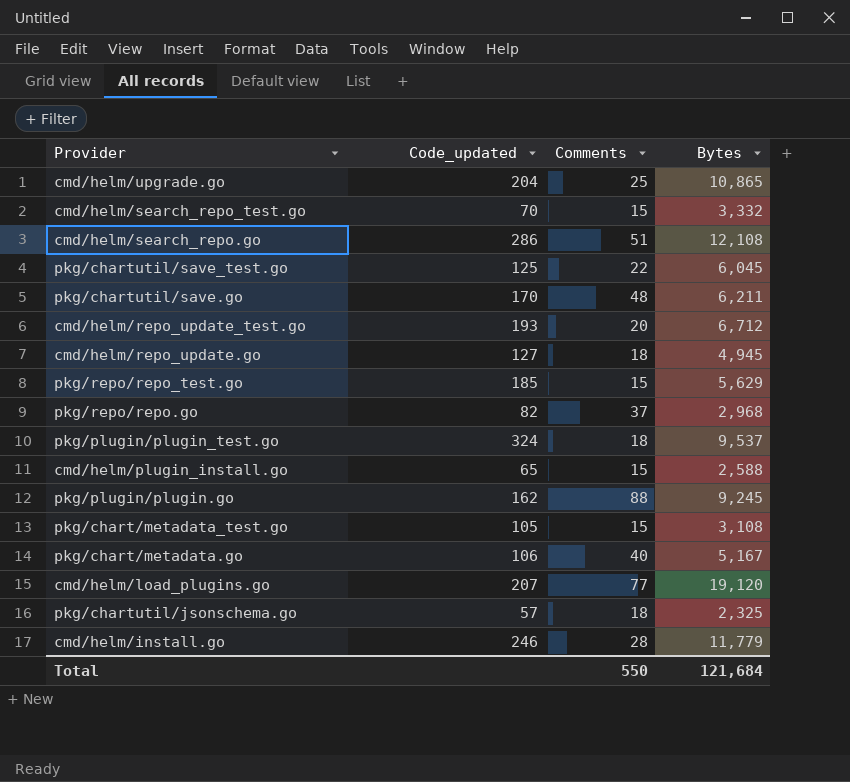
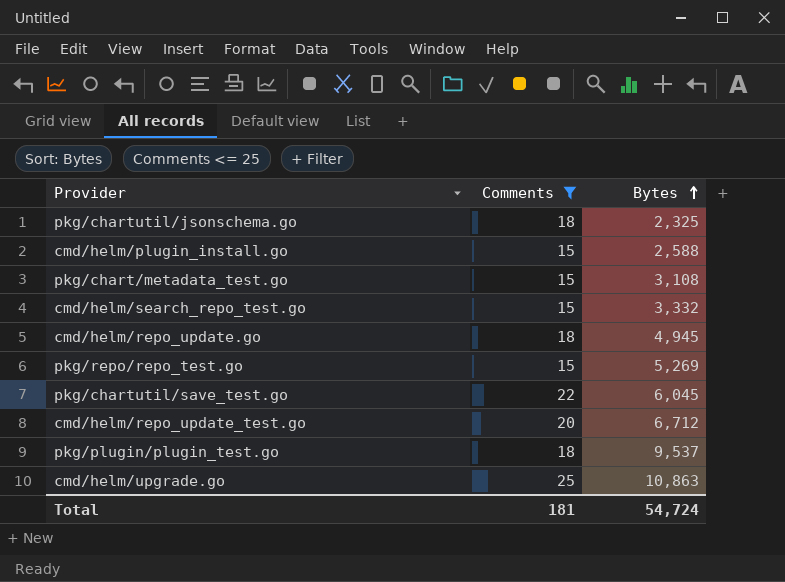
filter: none -> Comments <= 25
row order: none -> Bytes ascending
column Code_updated | position: 2 -> none
pkg/repo/repo_test.go | Bytes: 5,629 -> 5,269
cmd/helm/upgrade.go | Bytes: 10,865 -> 10,863
Total | Comments: 550 -> 181
Total | Bytes: 121,684 -> 54,724

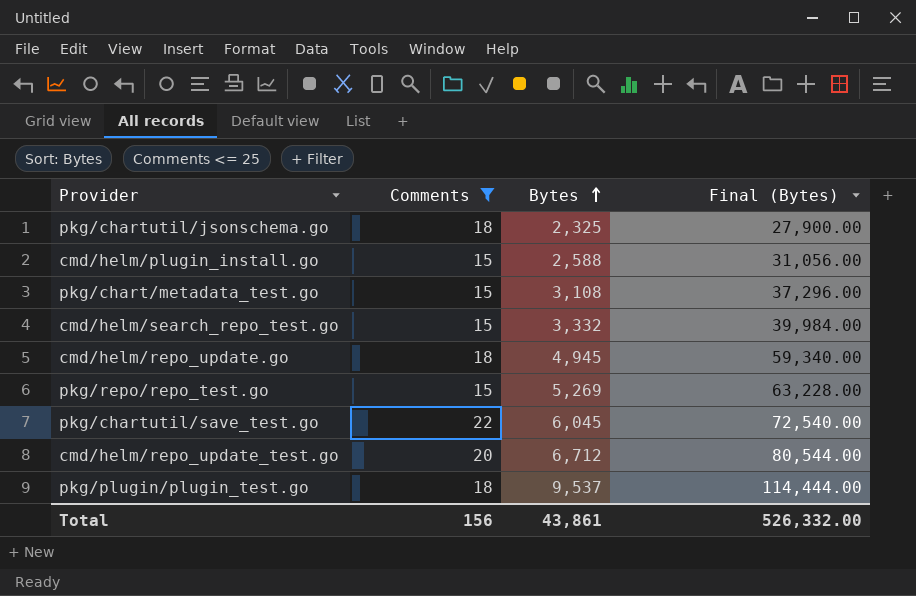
column Final (Bytes) | formula: none -> [Bytes] * 12
row cmd/helm/upgrade.go: 25 | 10,863 -> none
Total | Comments: 181 -> 156
Total | Bytes: 54,724 -> 43,861

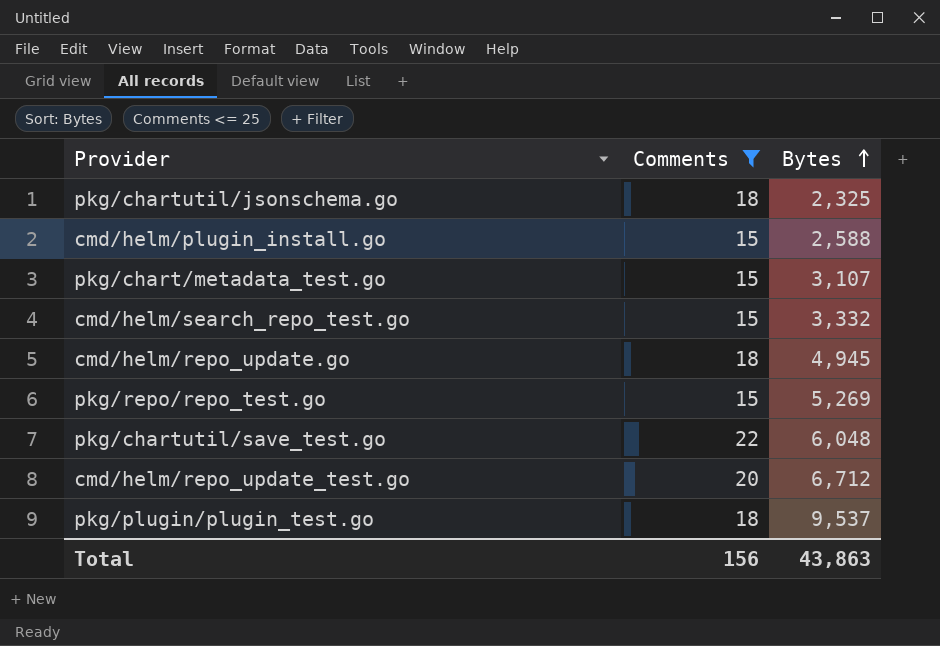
column Final (Bytes) | formula: [Bytes] * 12 -> none
pkg/chart/metadata_test.go | Bytes: 3,108 -> 3,107
pkg/chartutil/save_test.go | Bytes: 6,045 -> 6,048
Total | Bytes: 43,861 -> 43,863

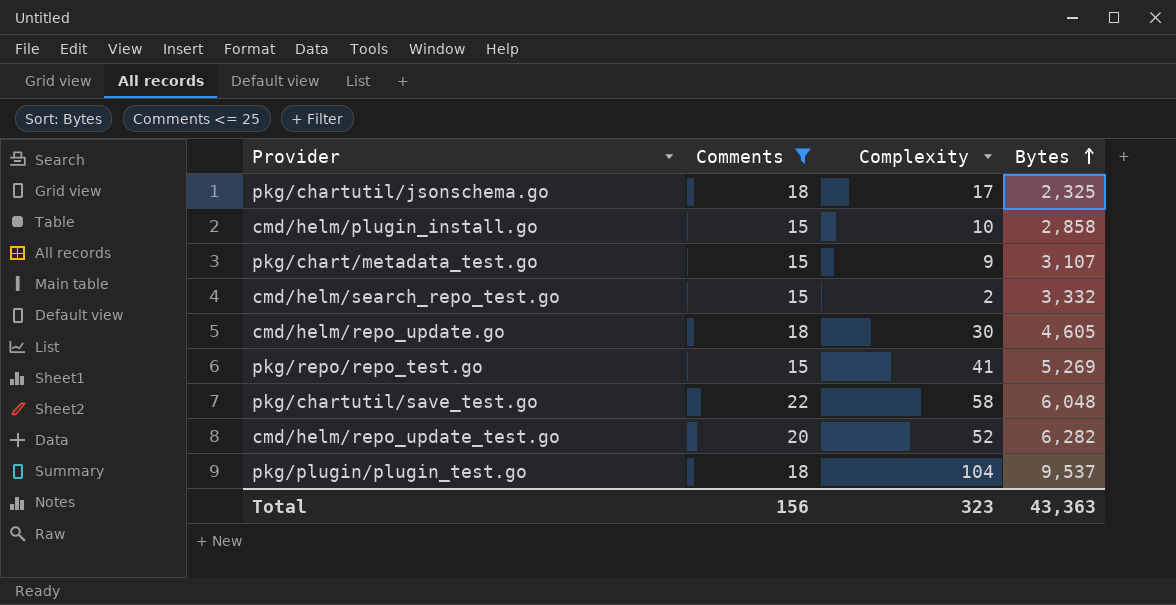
column Complexity | position: none -> 3
cmd/helm/plugin_install.go | Bytes: 2,588 -> 2,858
cmd/helm/repo_update.go | Bytes: 4,945 -> 4,605
cmd/helm/repo_update_test.go | Bytes: 6,712 -> 6,282
Total | Bytes: 43,863 -> 43,363

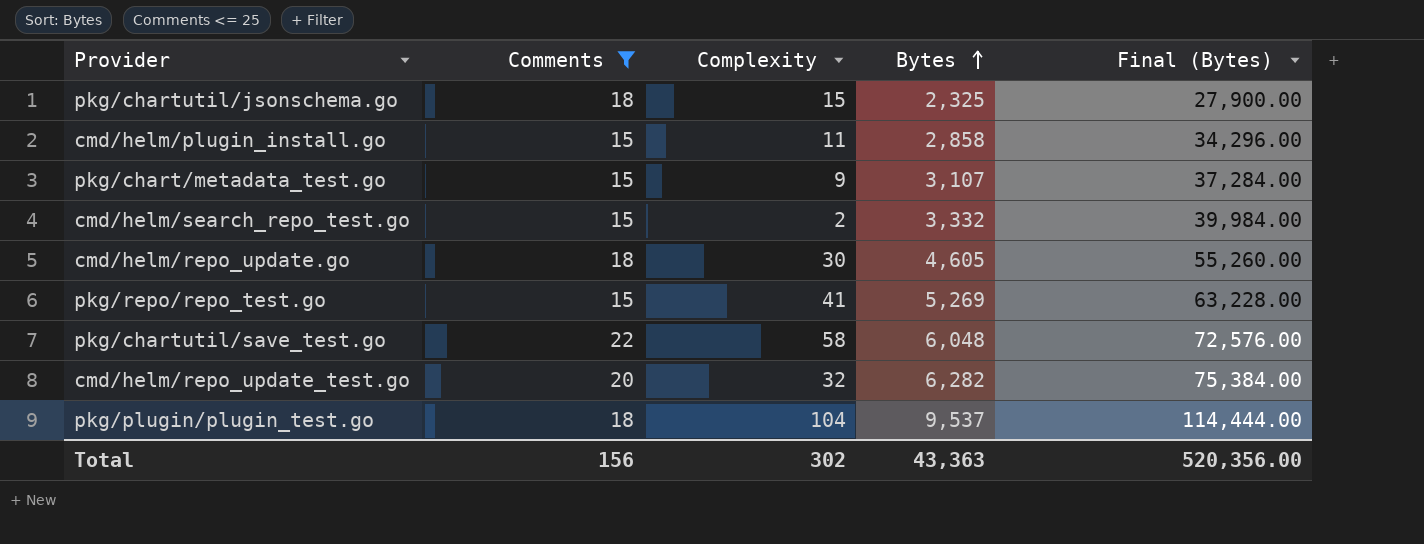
column Final (Bytes) | formula: none -> [Bytes] * 12
pkg/chartutil/jsonschema.go | Complexity: 17 -> 15
cmd/helm/plugin_install.go | Complexity: 10 -> 11
cmd/helm/repo_update_test.go | Complexity: 52 -> 32
Total | Complexity: 323 -> 302

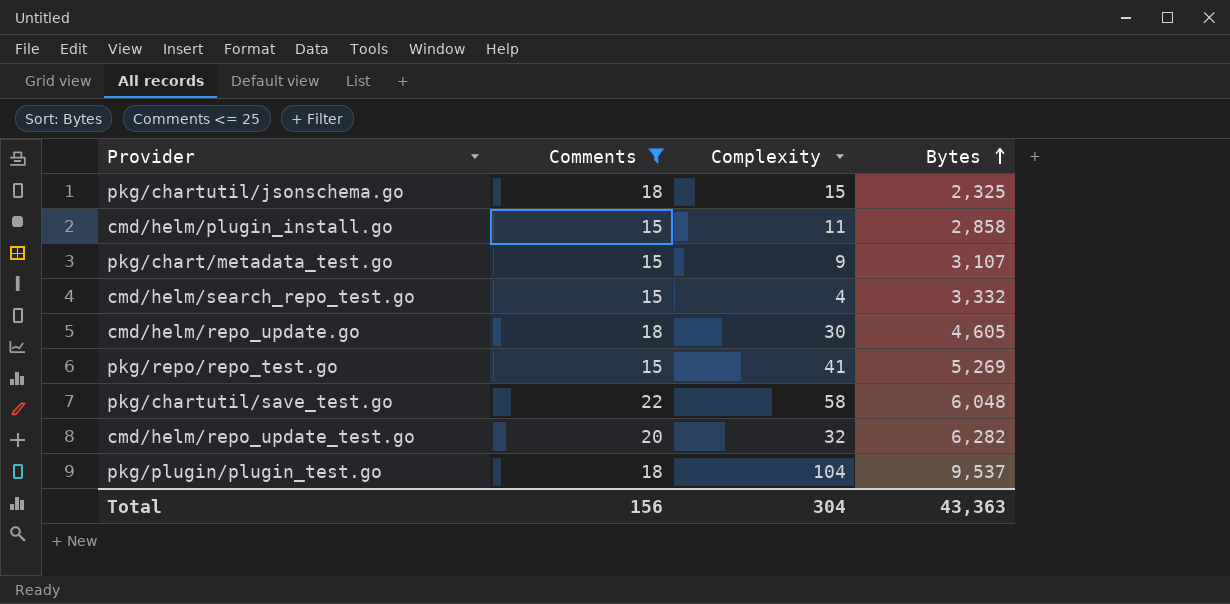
column Final (Bytes) | formula: [Bytes] * 12 -> none
cmd/helm/search_repo_test.go | Complexity: 2 -> 4
Total | Complexity: 302 -> 304

